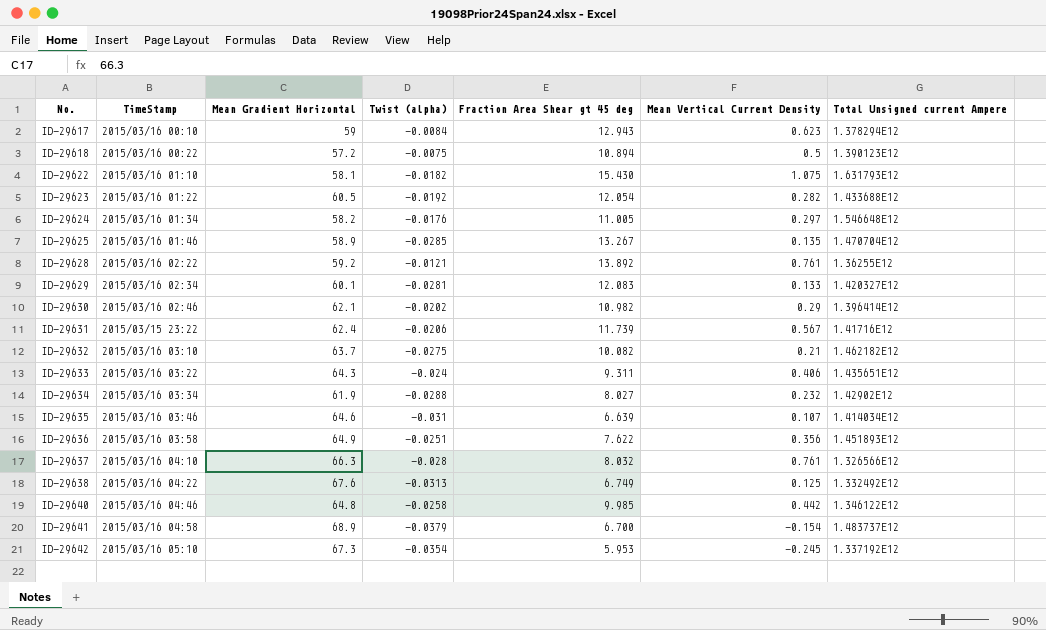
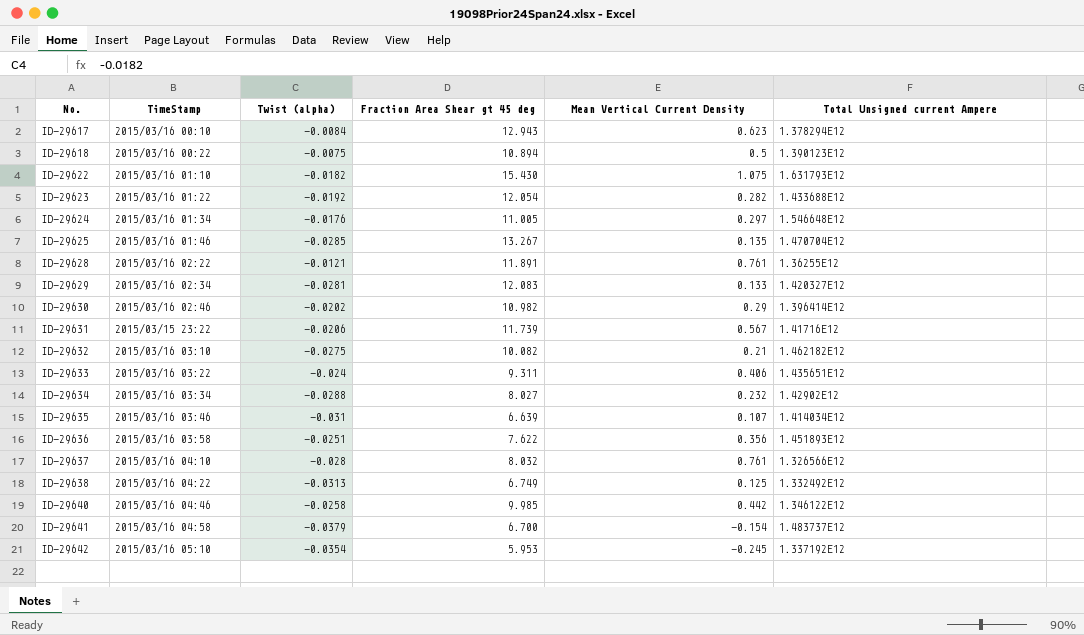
column Mean Gradient Horizontal | position: 3 -> none
ID-29628 | Fraction Area Shear gt 45 deg: 13.892 -> 11.891

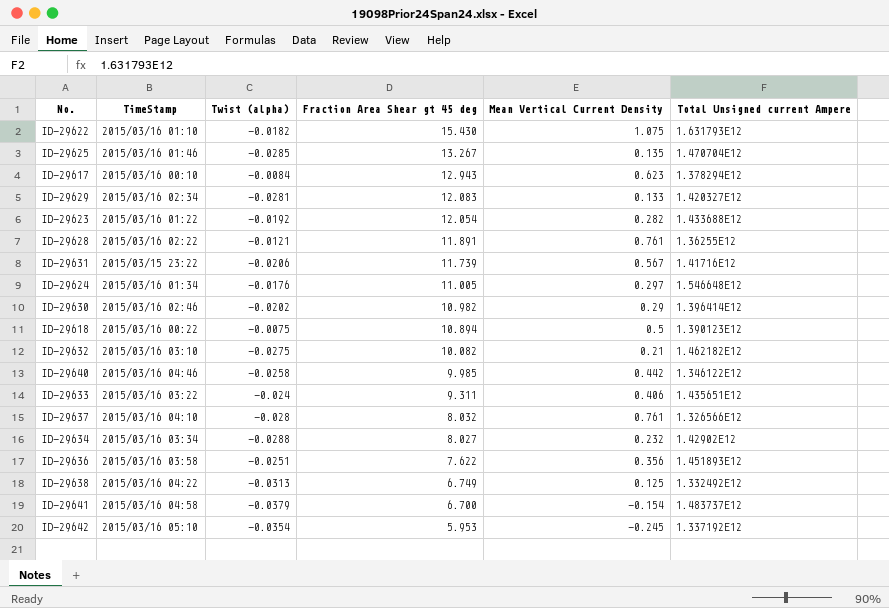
row order: No. ascending -> Fraction Area Shear gt 45 deg descending
row ID-29635: 2015/03/16 03:46 | -0.031 | 6.639 | 0.107 | 1.414034E12 -> none

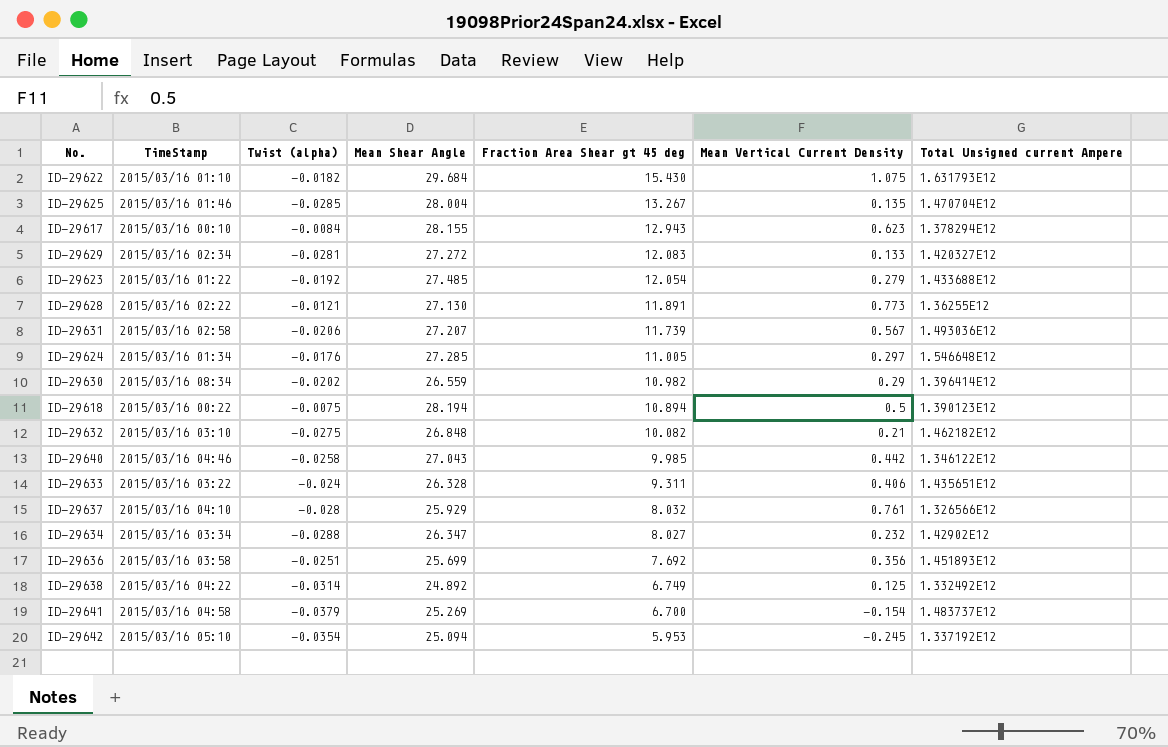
column Mean Shear Angle | position: none -> 4
ID-29623 | Mean Vertical Current Density: 0.282 -> 0.279
ID-29628 | Mean Vertical Current Density: 0.761 -> 0.773
ID-29631 | TimeStamp: 2015/03/15 23:22 -> 2015/03/16 02:58
ID-29631 | Total Unsigned current Ampere: 1.41716E12 -> 1.493036E12
ID-29630 | TimeStamp: 2015/03/16 02:46 -> 2015/03/16 08:34
ID-29636 | Fraction Area Shear gt 45 deg: 7.622 -> 7.692
ID-29638 | Twist (alpha): -0.0313 -> -0.0314

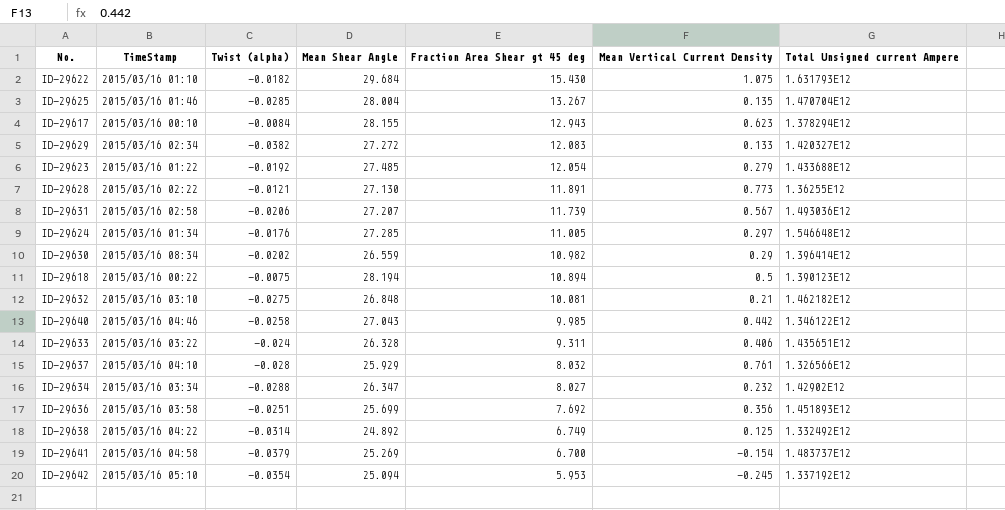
ID-29629 | Twist (alpha): -0.0281 -> -0.0382
ID-29632 | Fraction Area Shear gt 45 deg: 10.082 -> 10.081

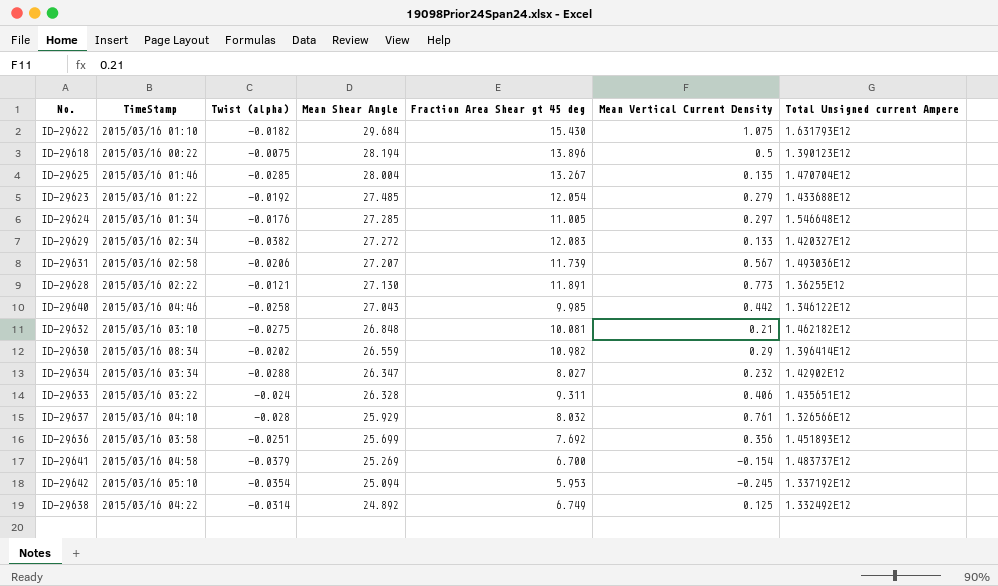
row order: Fraction Area Shear gt 45 deg descending -> Mean Shear Angle descending
row ID-29617: 2015/03/16 00:10 | -0.0084 | 28.155 | 12.943 | 0.623 | 1.378294E12 -> none
ID-29618 | Fraction Area Shear gt 45 deg: 10.894 -> 13.896

